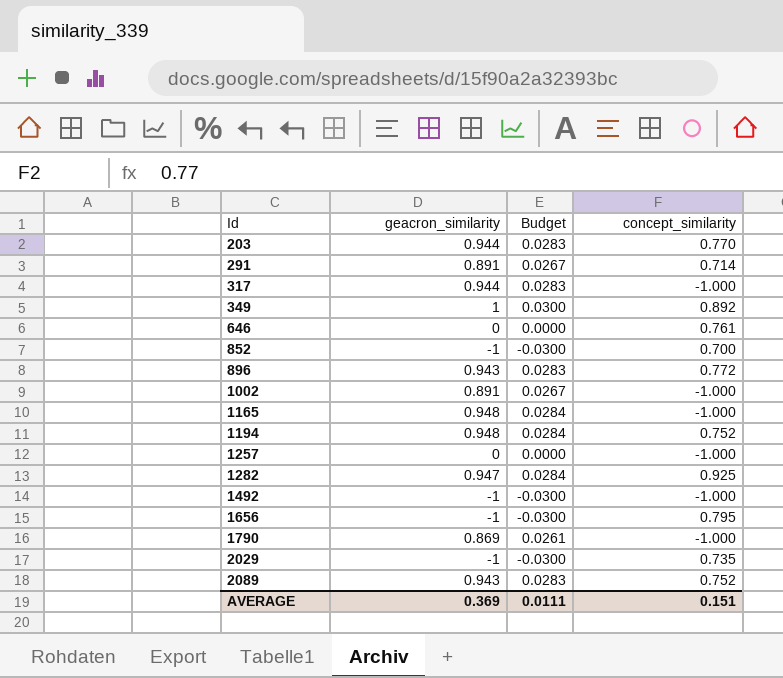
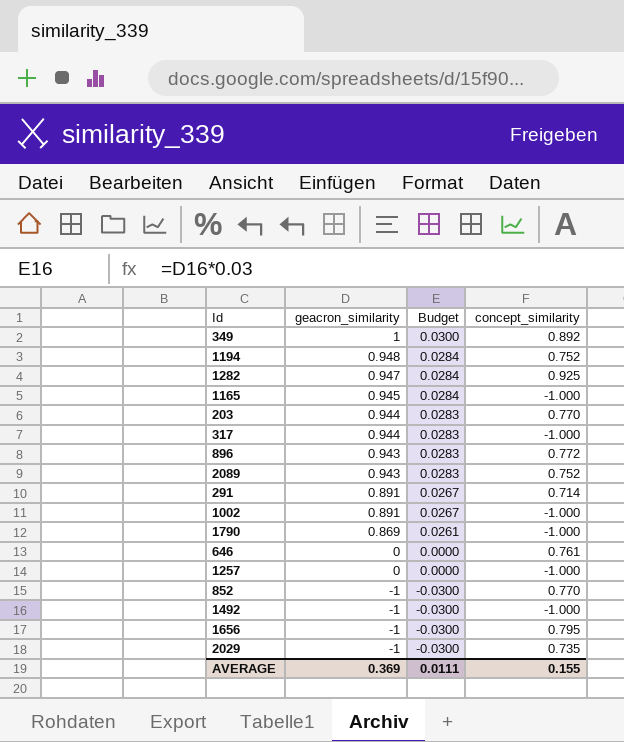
row order: Id ascending -> geacron_similarity descending
1165 | geacron_similarity: 0.948 -> 0.945
852 | concept_similarity: 0.700 -> 0.770
AVERAGE | concept_similarity: 0.151 -> 0.155

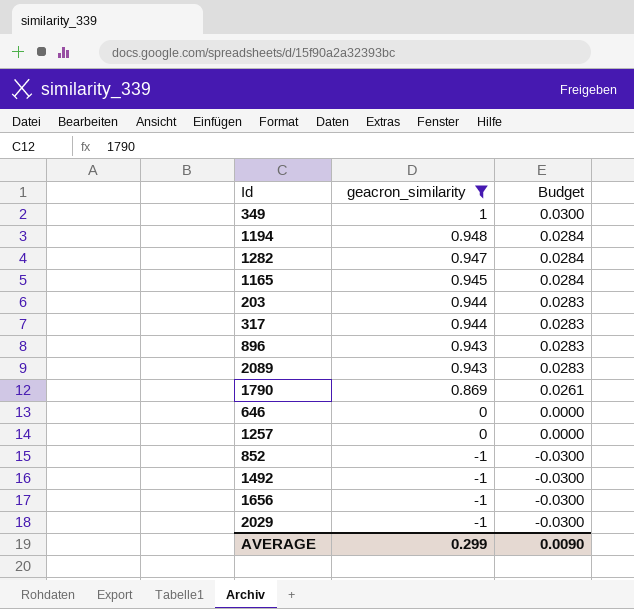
filter: none -> geacron_similarity != 0.891
column concept_similarity | position: 4 -> none
AVERAGE | geacron_similarity: 0.369 -> 0.299
AVERAGE | Budget: 0.0111 -> 0.0090

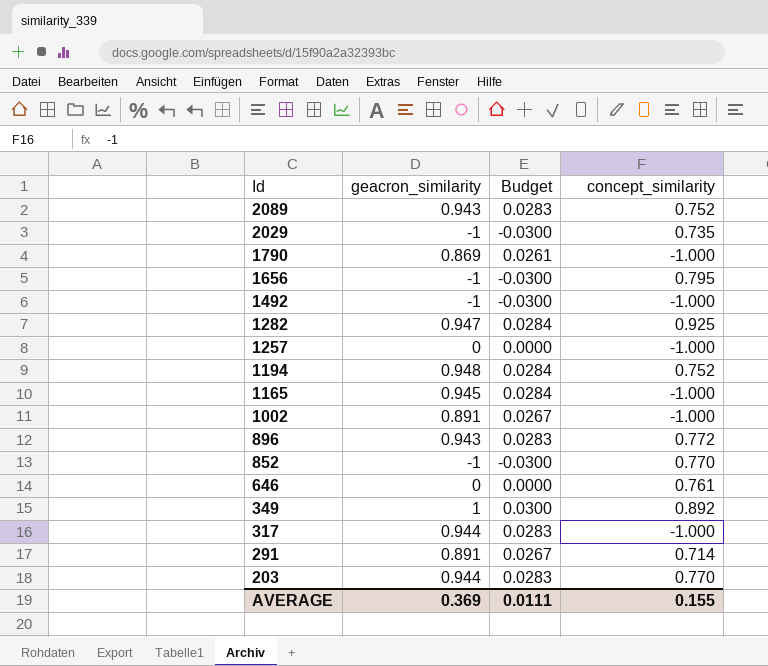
filter: geacron_similarity != 0.891 -> none
row order: geacron_similarity descending -> Id descending
column concept_similarity | position: none -> 4
AVERAGE | geacron_similarity: 0.299 -> 0.369
AVERAGE | Budget: 0.0090 -> 0.0111

